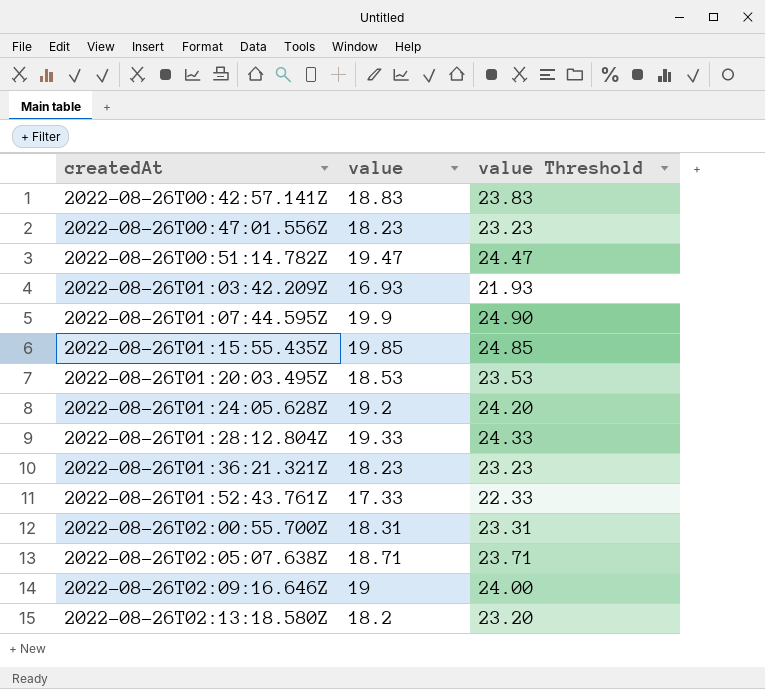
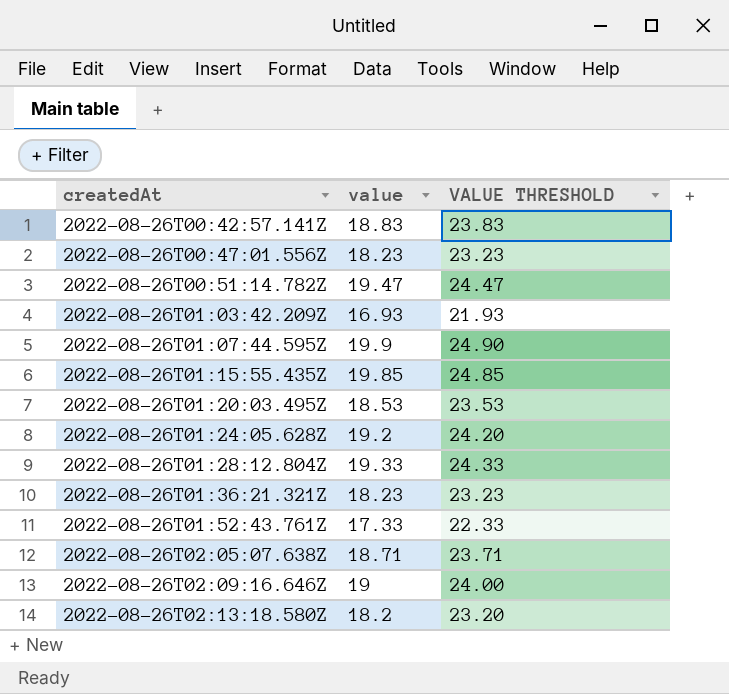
column name: value Threshold -> VALUE THRESHOLD
row 2022-08-26T02:00:55.700Z: 18.31 | 23.31 -> none

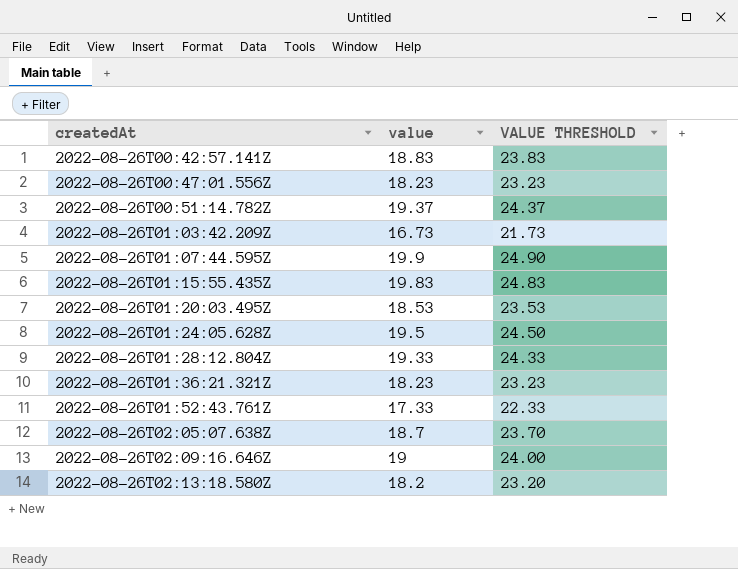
2022-08-26T00:51:14.782Z | value: 19.47 -> 19.37
2022-08-26T00:51:14.782Z | VALUE THRESHOLD: 24.47 -> 24.37
2022-08-26T01:03:42.209Z | value: 16.93 -> 16.73
2022-08-26T01:03:42.209Z | VALUE THRESHOLD: 21.93 -> 21.73
2022-08-26T01:15:55.435Z | value: 19.85 -> 19.83
2022-08-26T01:15:55.435Z | VALUE THRESHOLD: 24.85 -> 24.83
2022-08-26T01:24:05.628Z | value: 19.2 -> 19.5
2022-08-26T01:24:05.628Z | VALUE THRESHOLD: 24.20 -> 24.50
2022-08-26T02:05:07.638Z | value: 18.71 -> 18.7
2022-08-26T02:05:07.638Z | VALUE THRESHOLD: 23.71 -> 23.70

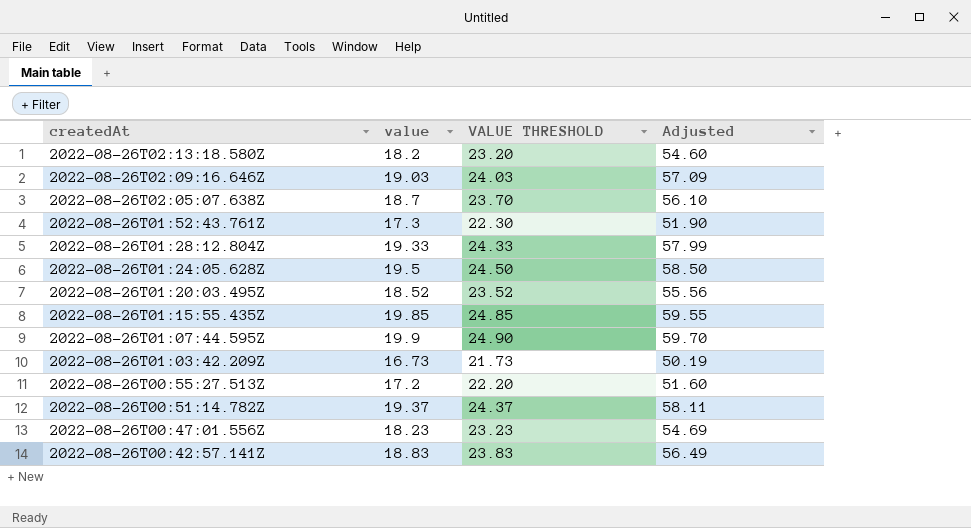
row order: createdAt ascending -> createdAt descending
column Adjusted | formula: none -> [value] * 3
row 2022-08-26T01:36:21.321Z: 18.23 | 23.23 -> none
2022-08-26T02:09:16.646Z | value: 19 -> 19.03
2022-08-26T02:09:16.646Z | VALUE THRESHOLD: 24.00 -> 24.03
2022-08-26T01:52:43.761Z | value: 17.33 -> 17.3
2022-08-26T01:52:43.761Z | VALUE THRESHOLD: 22.33 -> 22.30
2022-08-26T01:20:03.495Z | value: 18.53 -> 18.52
2022-08-26T01:20:03.495Z | VALUE THRESHOLD: 23.53 -> 23.52
2022-08-26T01:15:55.435Z | value: 19.83 -> 19.85
2022-08-26T01:15:55.435Z | VALUE THRESHOLD: 24.83 -> 24.85
row 2022-08-26T00:55:27.513Z: none -> 17.2 | 22.20 | 51.60

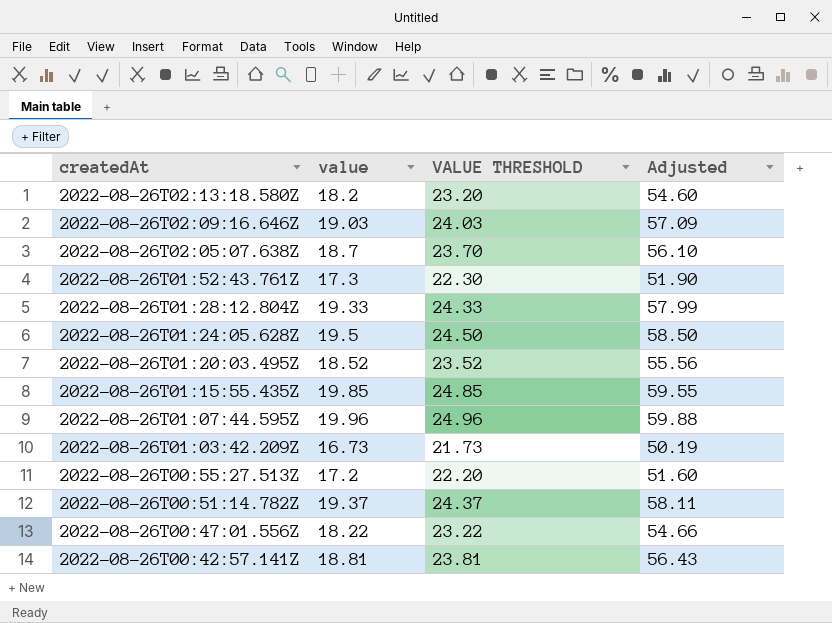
2022-08-26T01:07:44.595Z | value: 19.9 -> 19.96
2022-08-26T01:07:44.595Z | VALUE THRESHOLD: 24.90 -> 24.96
2022-08-26T01:07:44.595Z | Adjusted: 59.70 -> 59.88
2022-08-26T00:47:01.556Z | value: 18.23 -> 18.22
2022-08-26T00:47:01.556Z | VALUE THRESHOLD: 23.23 -> 23.22
2022-08-26T00:47:01.556Z | Adjusted: 54.69 -> 54.66
2022-08-26T00:42:57.141Z | value: 18.83 -> 18.81
2022-08-26T00:42:57.141Z | VALUE THRESHOLD: 23.83 -> 23.81
2022-08-26T00:42:57.141Z | Adjusted: 56.49 -> 56.43

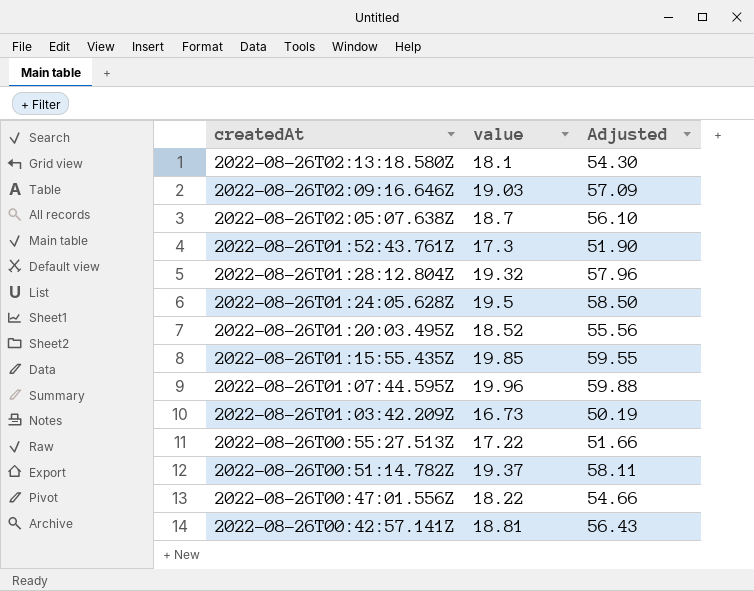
column VALUE THRESHOLD | formula: [value] + 5 -> none
2022-08-26T02:13:18.580Z | value: 18.2 -> 18.1
2022-08-26T02:13:18.580Z | Adjusted: 54.60 -> 54.30
2022-08-26T01:28:12.804Z | value: 19.33 -> 19.32
2022-08-26T01:28:12.804Z | Adjusted: 57.99 -> 57.96
2022-08-26T00:55:27.513Z | value: 17.2 -> 17.22
2022-08-26T00:55:27.513Z | Adjusted: 51.60 -> 51.66

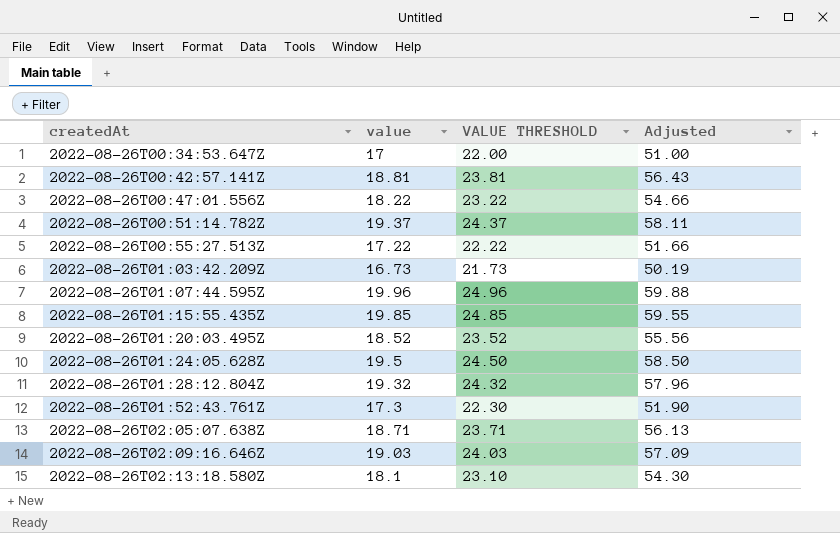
row order: createdAt descending -> createdAt ascending
column VALUE THRESHOLD | formula: none -> [value] + 5
row 2022-08-26T00:34:53.647Z: none -> 17 | 22.00 | 51.00
2022-08-26T02:05:07.638Z | value: 18.7 -> 18.71
2022-08-26T02:05:07.638Z | Adjusted: 56.10 -> 56.13

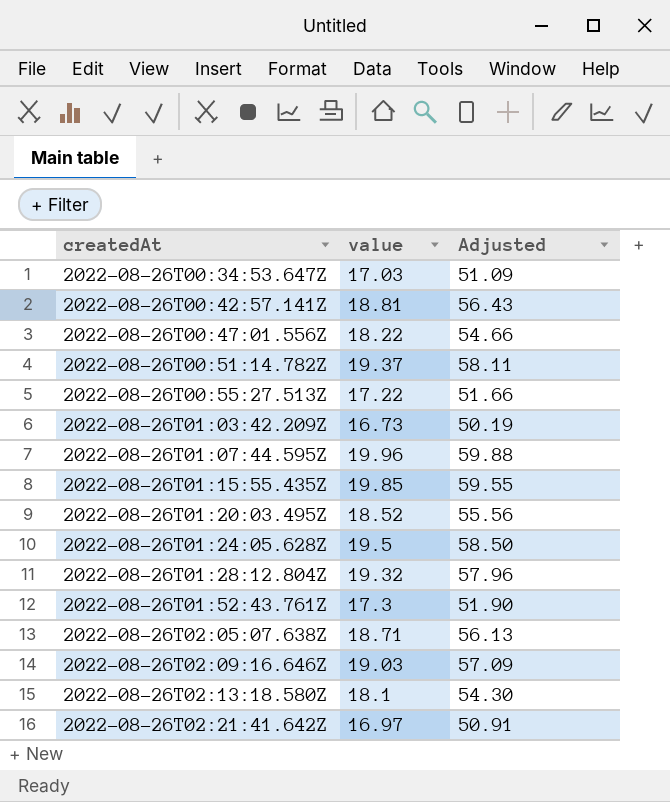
column VALUE THRESHOLD | formula: [value] + 5 -> none
2022-08-26T00:34:53.647Z | value: 17 -> 17.03
2022-08-26T00:34:53.647Z | Adjusted: 51.00 -> 51.09
row 2022-08-26T02:21:41.642Z: none -> 16.97 | 50.91

